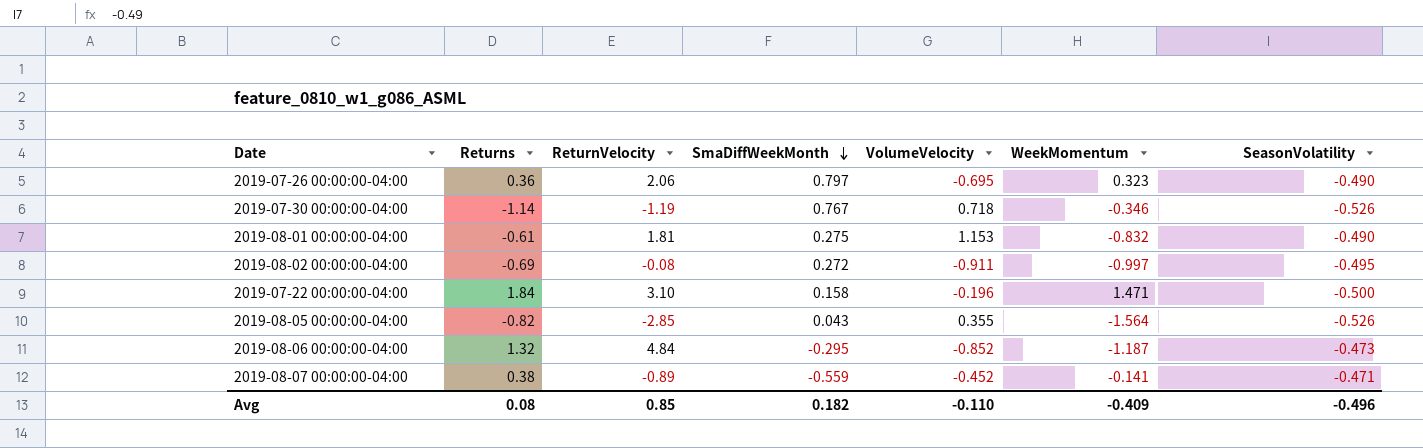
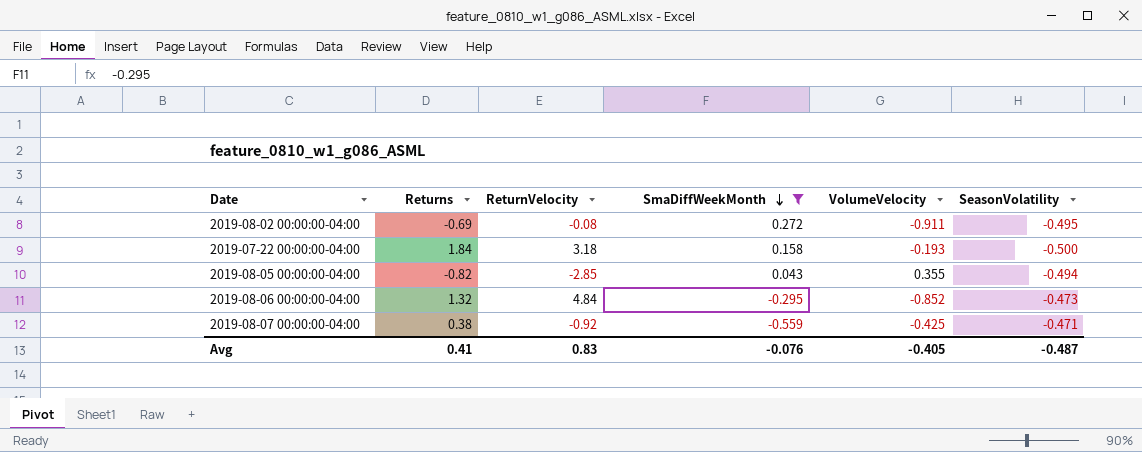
filter: none -> SmaDiffWeekMonth <= 0.272
column WeekMomentum | position: 6 -> none
2019-07-22 00:00:00-04:00 | ReturnVelocity: 3.10 -> 3.18
2019-07-22 00:00:00-04:00 | VolumeVelocity: -0.196 -> -0.193
2019-08-05 00:00:00-04:00 | SeasonVolatility: -0.526 -> -0.494
2019-08-07 00:00:00-04:00 | ReturnVelocity: -0.89 -> -0.92
2019-08-07 00:00:00-04:00 | VolumeVelocity: -0.452 -> -0.425
Avg | Returns: 0.08 -> 0.41
Avg | ReturnVelocity: 0.85 -> 0.83
Avg | SmaDiffWeekMonth: 0.182 -> -0.076
Avg | VolumeVelocity: -0.110 -> -0.405
Avg | SeasonVolatility: -0.496 -> -0.487

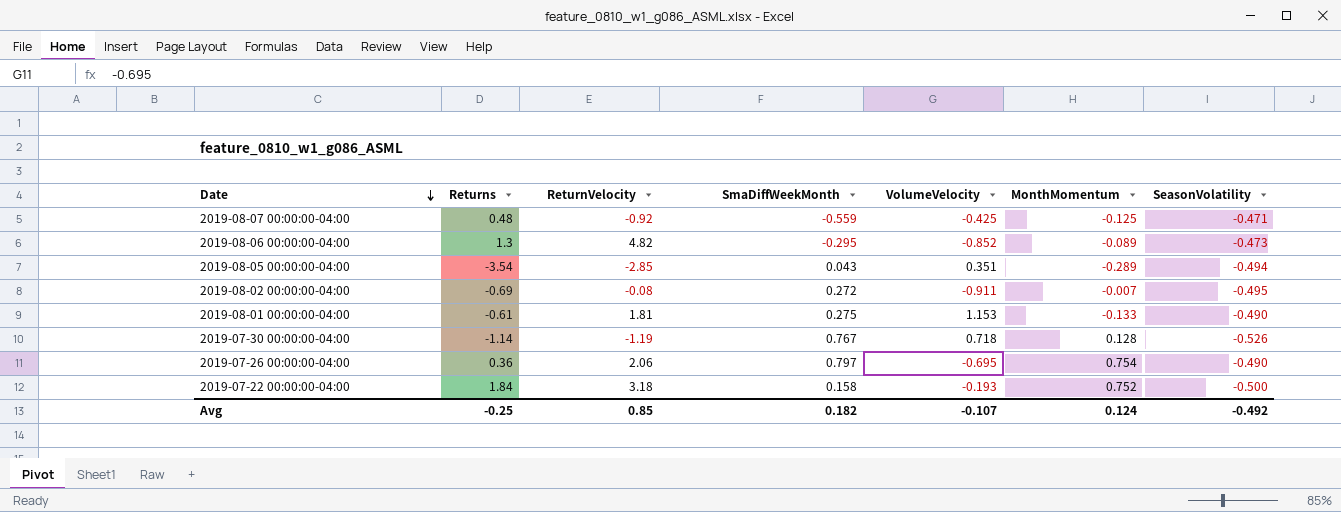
filter: SmaDiffWeekMonth <= 0.272 -> none
row order: SmaDiffWeekMonth descending -> Date descending
column MonthMomentum | position: none -> 6
2019-08-07 00:00:00-04:00 | Returns: 0.38 -> 0.48
2019-08-06 00:00:00-04:00 | Returns: 1.32 -> 1.3
2019-08-06 00:00:00-04:00 | ReturnVelocity: 4.84 -> 4.82
2019-08-05 00:00:00-04:00 | Returns: -0.82 -> -3.54
2019-08-05 00:00:00-04:00 | VolumeVelocity: 0.355 -> 0.351
Avg | Returns: 0.41 -> -0.25
Avg | ReturnVelocity: 0.83 -> 0.85
Avg | SmaDiffWeekMonth: -0.076 -> 0.182
Avg | VolumeVelocity: -0.405 -> -0.107
Avg | SeasonVolatility: -0.487 -> -0.492

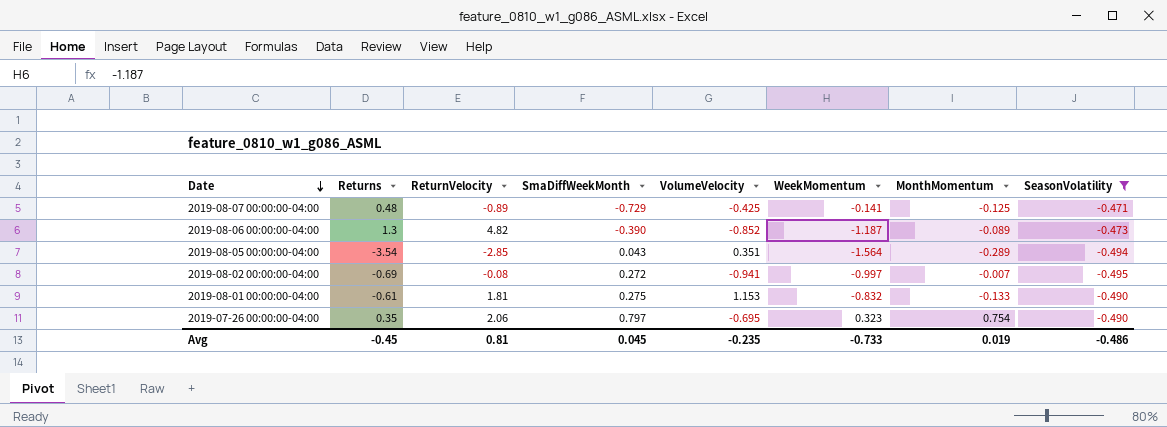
filter: none -> SeasonVolatility >= -0.495
column WeekMomentum | position: none -> 6
2019-08-07 00:00:00-04:00 | ReturnVelocity: -0.92 -> -0.89
2019-08-07 00:00:00-04:00 | SmaDiffWeekMonth: -0.559 -> -0.729
2019-08-06 00:00:00-04:00 | SmaDiffWeekMonth: -0.295 -> -0.390
2019-08-02 00:00:00-04:00 | VolumeVelocity: -0.911 -> -0.941
2019-07-26 00:00:00-04:00 | Returns: 0.36 -> 0.35
Avg | Returns: -0.25 -> -0.45
Avg | ReturnVelocity: 0.85 -> 0.81
Avg | SmaDiffWeekMonth: 0.182 -> 0.045
Avg | VolumeVelocity: -0.107 -> -0.235
Avg | MonthMomentum: 0.124 -> 0.019
Avg | SeasonVolatility: -0.492 -> -0.486

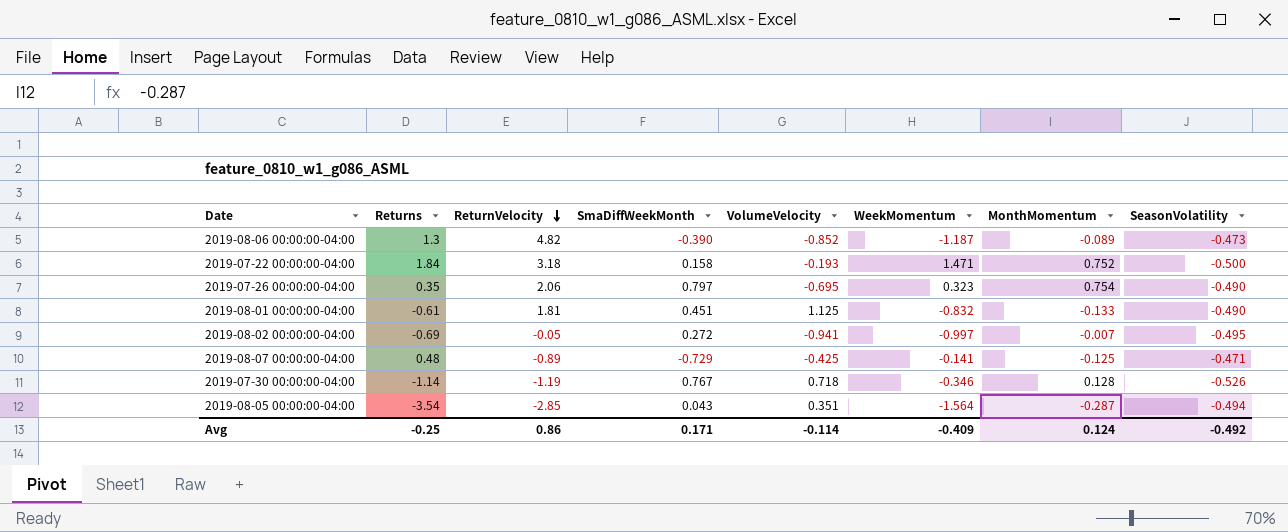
filter: SeasonVolatility >= -0.495 -> none
row order: Date descending -> ReturnVelocity descending
2019-08-01 00:00:00-04:00 | SmaDiffWeekMonth: 0.275 -> 0.451
2019-08-01 00:00:00-04:00 | VolumeVelocity: 1.153 -> 1.125
2019-08-02 00:00:00-04:00 | ReturnVelocity: -0.08 -> -0.05
2019-08-05 00:00:00-04:00 | MonthMomentum: -0.289 -> -0.287
Avg | Returns: -0.45 -> -0.25
Avg | ReturnVelocity: 0.81 -> 0.86
Avg | SmaDiffWeekMonth: 0.045 -> 0.171
Avg | VolumeVelocity: -0.235 -> -0.114
Avg | WeekMomentum: -0.733 -> -0.409
Avg | MonthMomentum: 0.019 -> 0.124
Avg | SeasonVolatility: -0.486 -> -0.492

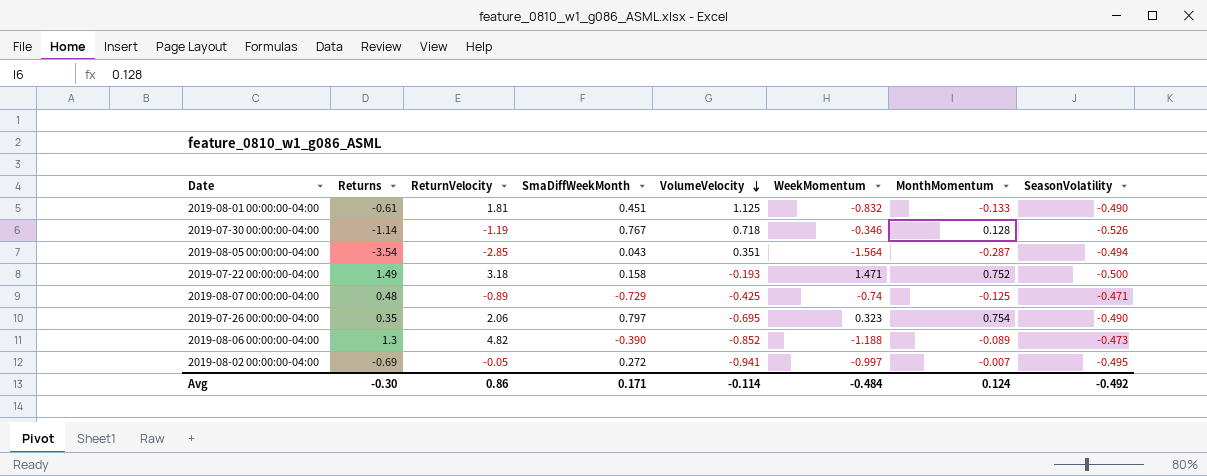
row order: ReturnVelocity descending -> VolumeVelocity descending
2019-07-22 00:00:00-04:00 | Returns: 1.84 -> 1.49
2019-08-07 00:00:00-04:00 | WeekMomentum: -0.141 -> -0.74
2019-08-06 00:00:00-04:00 | WeekMomentum: -1.187 -> -1.188
Avg | Returns: -0.25 -> -0.30
Avg | WeekMomentum: -0.409 -> -0.484

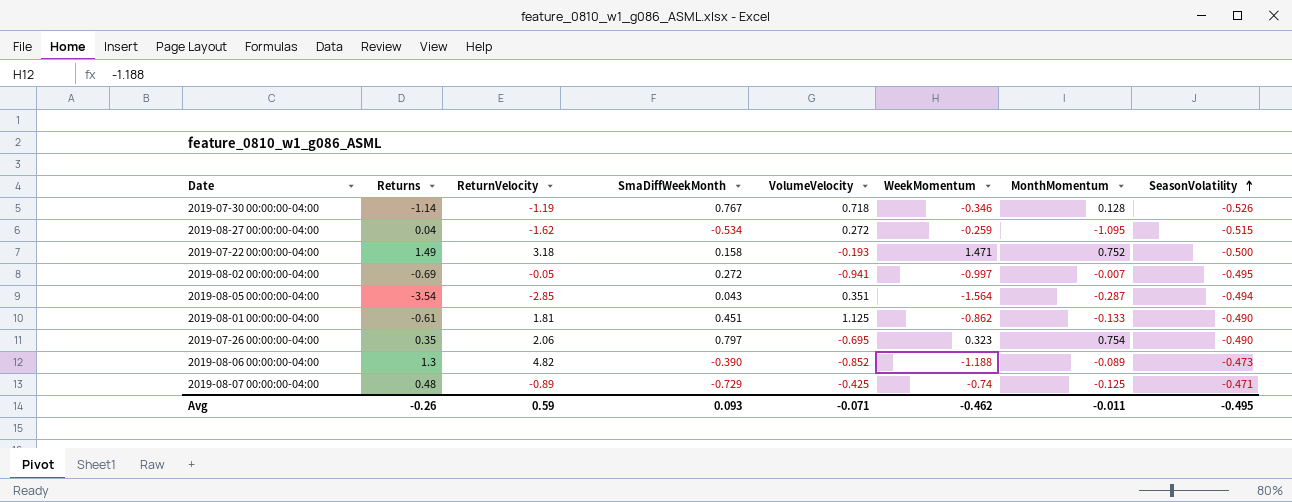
row order: VolumeVelocity descending -> SeasonVolatility ascending
row 2019-08-27 00:00:00-04:00: none -> 0.04 | -1.62 | -0.534 | 0.272 | -0.259 | -1.095 | -0.515
2019-08-01 00:00:00-04:00 | WeekMomentum: -0.832 -> -0.862
Avg | Returns: -0.30 -> -0.26
Avg | ReturnVelocity: 0.86 -> 0.59
Avg | SmaDiffWeekMonth: 0.171 -> 0.093
Avg | VolumeVelocity: -0.114 -> -0.071
Avg | WeekMomentum: -0.484 -> -0.462
Avg | MonthMomentum: 0.124 -> -0.011
Avg | SeasonVolatility: -0.492 -> -0.495

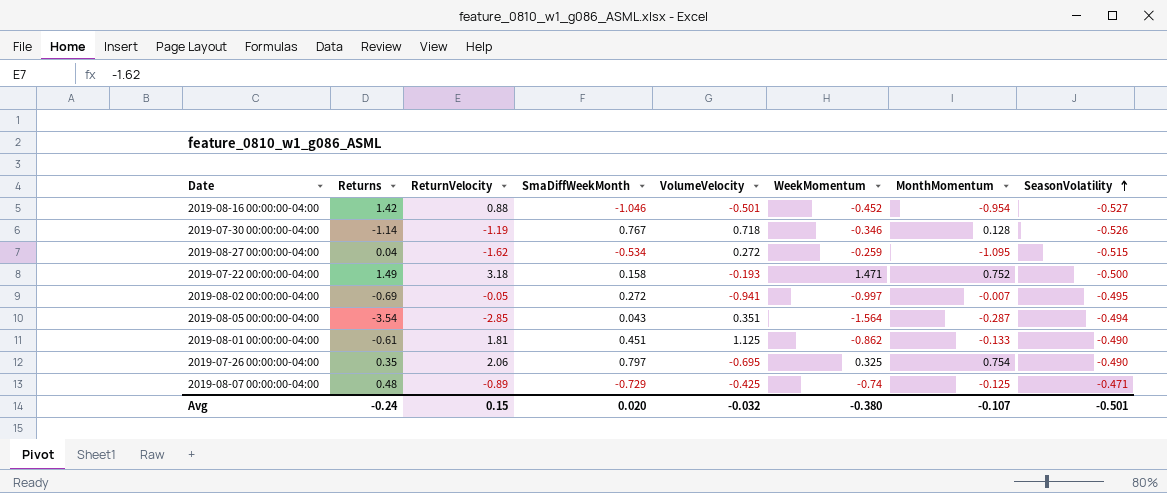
row 2019-08-06 00:00:00-04:00: 1.3 | 4.82 | -0.390 | -0.852 | -1.188 | -0.089 | -0.473 -> none
row 2019-08-16 00:00:00-04:00: none -> 1.42 | 0.88 | -1.046 | -0.501 | -0.452 | -0.954 | -0.527
2019-07-26 00:00:00-04:00 | WeekMomentum: 0.323 -> 0.325
Avg | Returns: -0.26 -> -0.24
Avg | ReturnVelocity: 0.59 -> 0.15
Avg | SmaDiffWeekMonth: 0.093 -> 0.020
Avg | VolumeVelocity: -0.071 -> -0.032
Avg | WeekMomentum: -0.462 -> -0.380
Avg | MonthMomentum: -0.011 -> -0.107
Avg | SeasonVolatility: -0.495 -> -0.501

